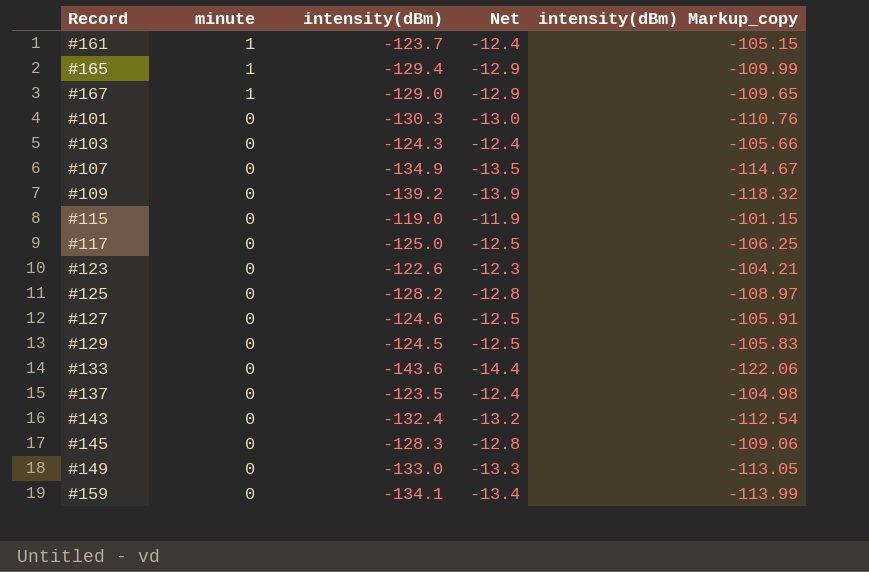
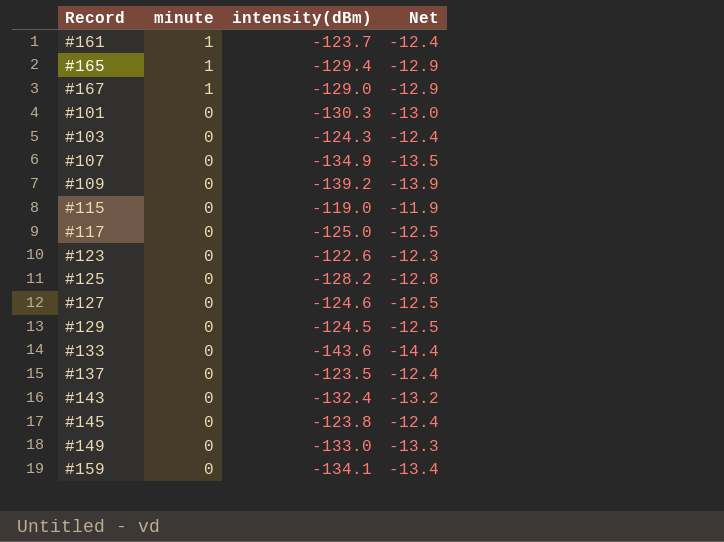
column intensity(dBm) Markup_copy | formula: [intensity(dBm)] * 0.85 -> none
#145 | intensity(dBm): -128.3 -> -123.8
#145 | Net: -12.8 -> -12.4

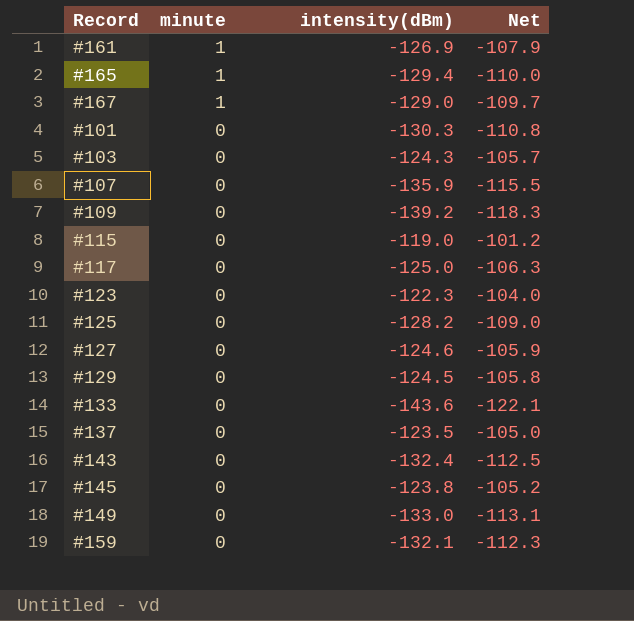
column Net | formula: [intensity(dBm)] * 0.1 -> [intensity(dBm)] * 0.85
#161 | intensity(dBm): -123.7 -> -126.9
#107 | intensity(dBm): -134.9 -> -135.9
#123 | intensity(dBm): -122.6 -> -122.3
#159 | intensity(dBm): -134.1 -> -132.1

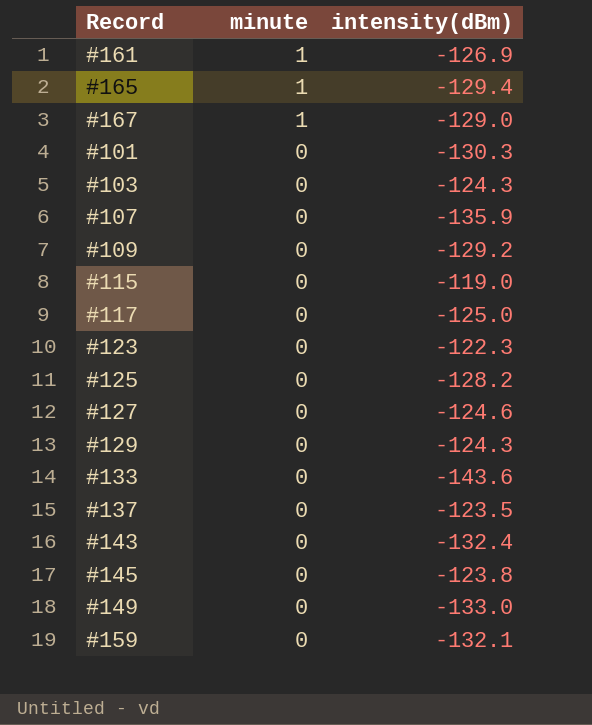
column Net | formula: [intensity(dBm)] * 0.85 -> none
#109 | intensity(dBm): -139.2 -> -129.2
#129 | intensity(dBm): -124.5 -> -124.3

